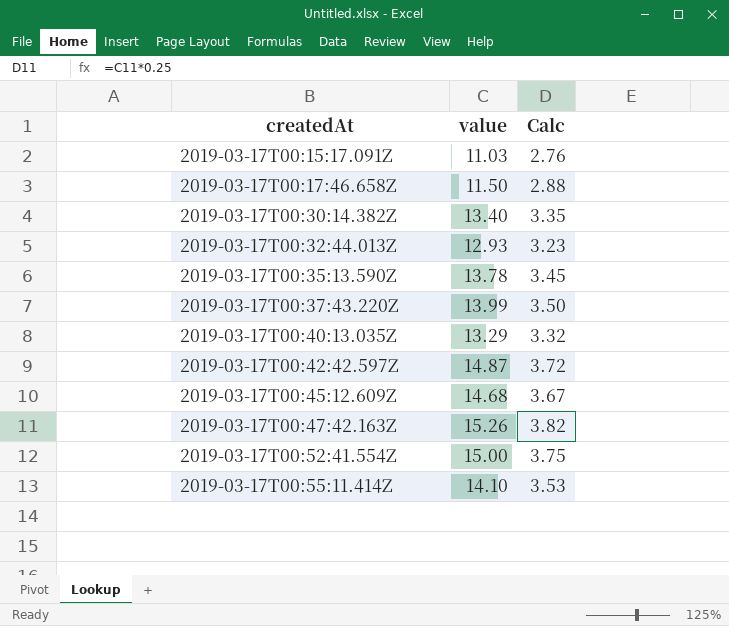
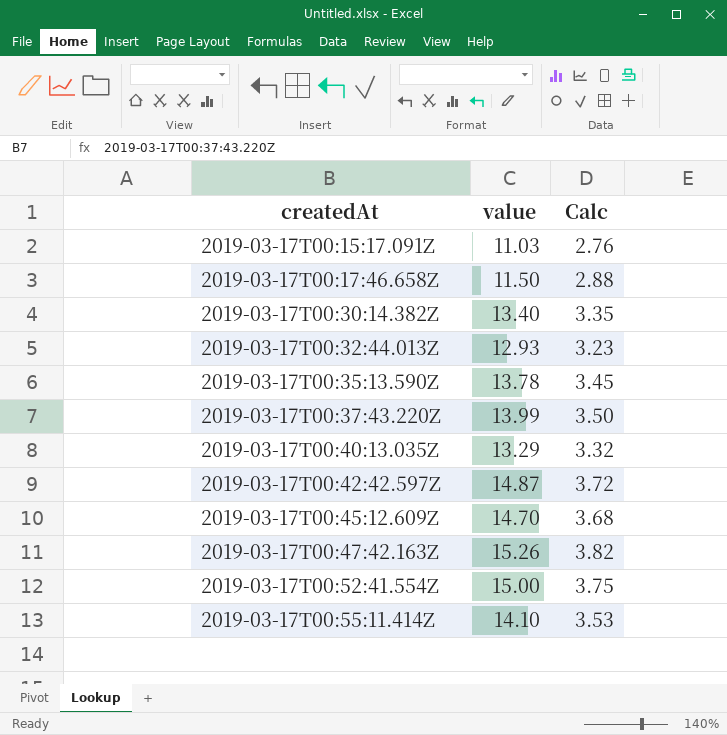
2019-03-17T00:45:12.609Z | value: 14.68 -> 14.70
2019-03-17T00:45:12.609Z | Calc: 3.67 -> 3.68

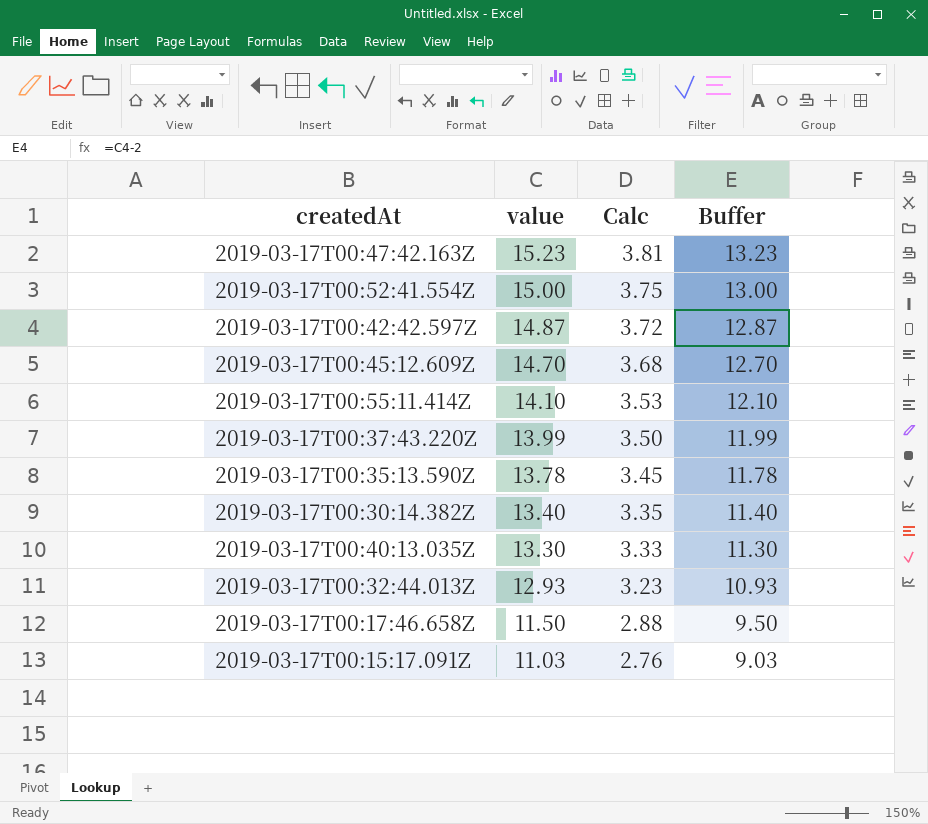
row order: createdAt ascending -> value descending
column Buffer | formula: none -> [value] - 2
2019-03-17T00:47:42.163Z | value: 15.26 -> 15.23
2019-03-17T00:47:42.163Z | Calc: 3.82 -> 3.81
2019-03-17T00:40:13.035Z | value: 13.29 -> 13.30
2019-03-17T00:40:13.035Z | Calc: 3.32 -> 3.33

